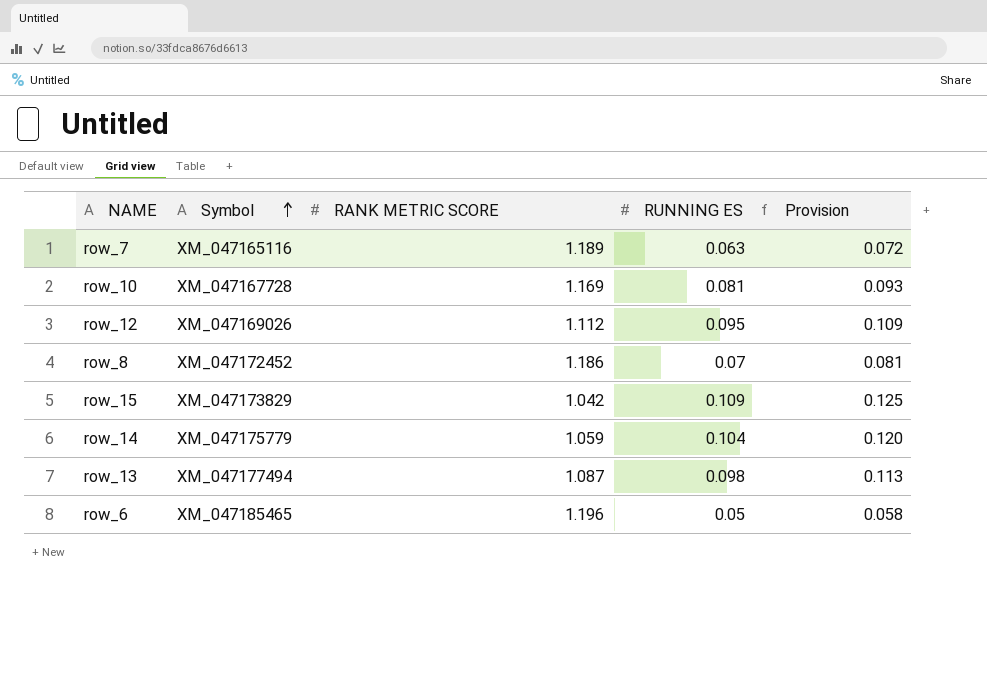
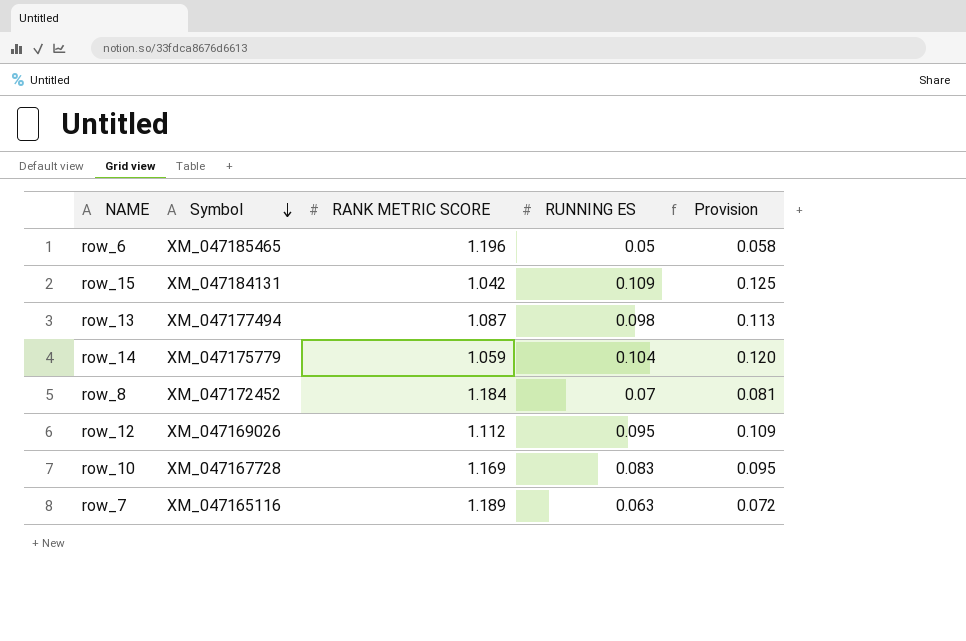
row order: Symbol ascending -> Symbol descending
row_15 | Symbol: XM_047173829 -> XM_047184131
row_8 | RANK METRIC SCORE: 1.186 -> 1.184
row_10 | RUNNING ES: 0.081 -> 0.083
row_10 | Provision: 0.093 -> 0.095

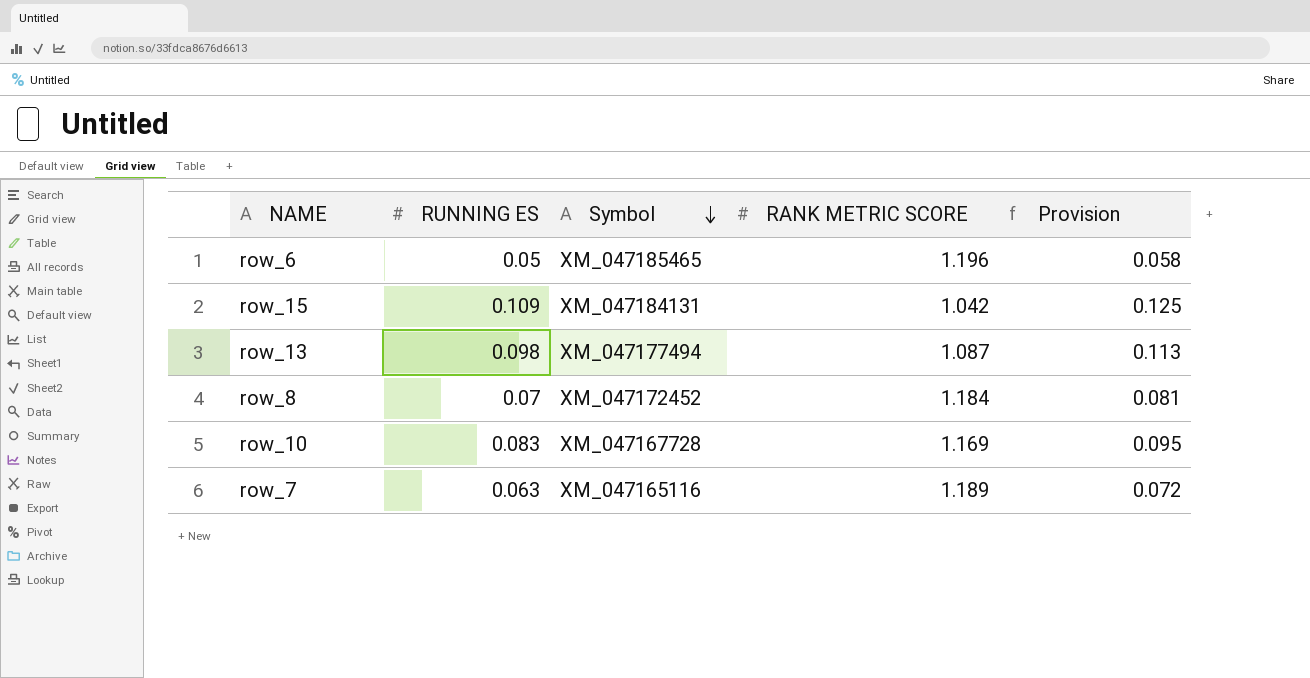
column RUNNING ES | position: 4 -> 2
row row_14: XM_047175779 | 1.059 | 0.104 | 0.120 -> none
row row_12: XM_047169026 | 1.112 | 0.095 | 0.109 -> none

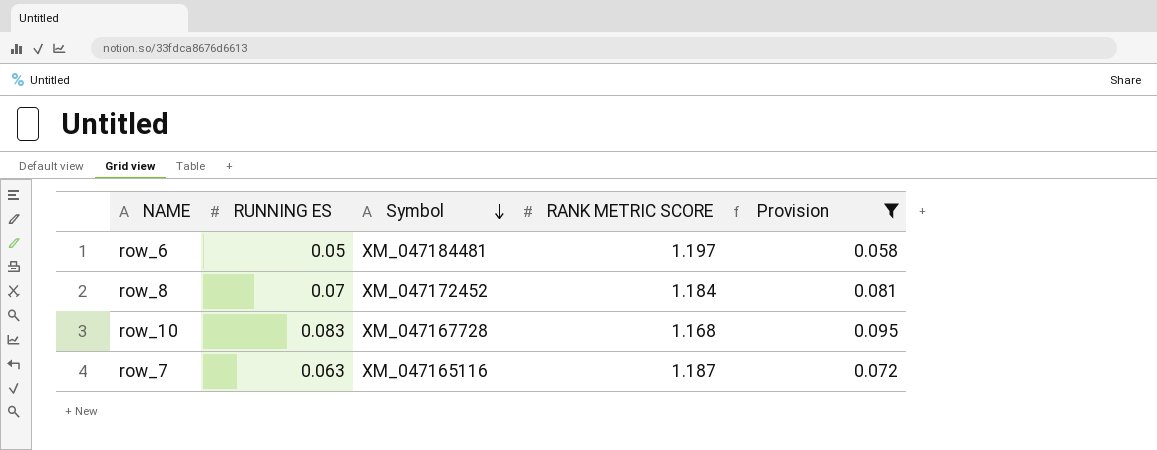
filter: none -> Provision <= 0.095
row_6 | Symbol: XM_047185465 -> XM_047184481
row_6 | RANK METRIC SCORE: 1.196 -> 1.197
row_10 | RANK METRIC SCORE: 1.169 -> 1.168
row_7 | RANK METRIC SCORE: 1.189 -> 1.187

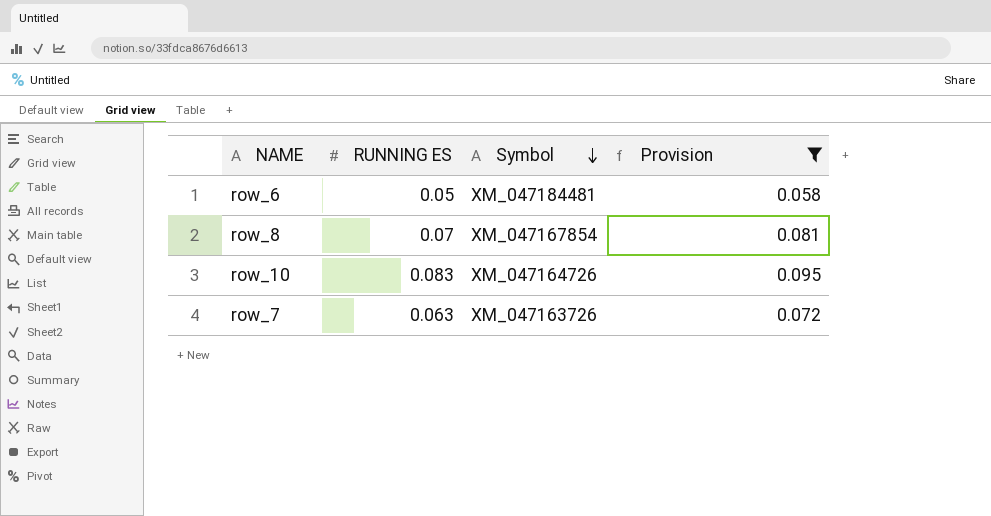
column RANK METRIC SCORE | position: 4 -> none
row_8 | Symbol: XM_047172452 -> XM_047167854
row_10 | Symbol: XM_047167728 -> XM_047164726
row_7 | Symbol: XM_047165116 -> XM_047163726

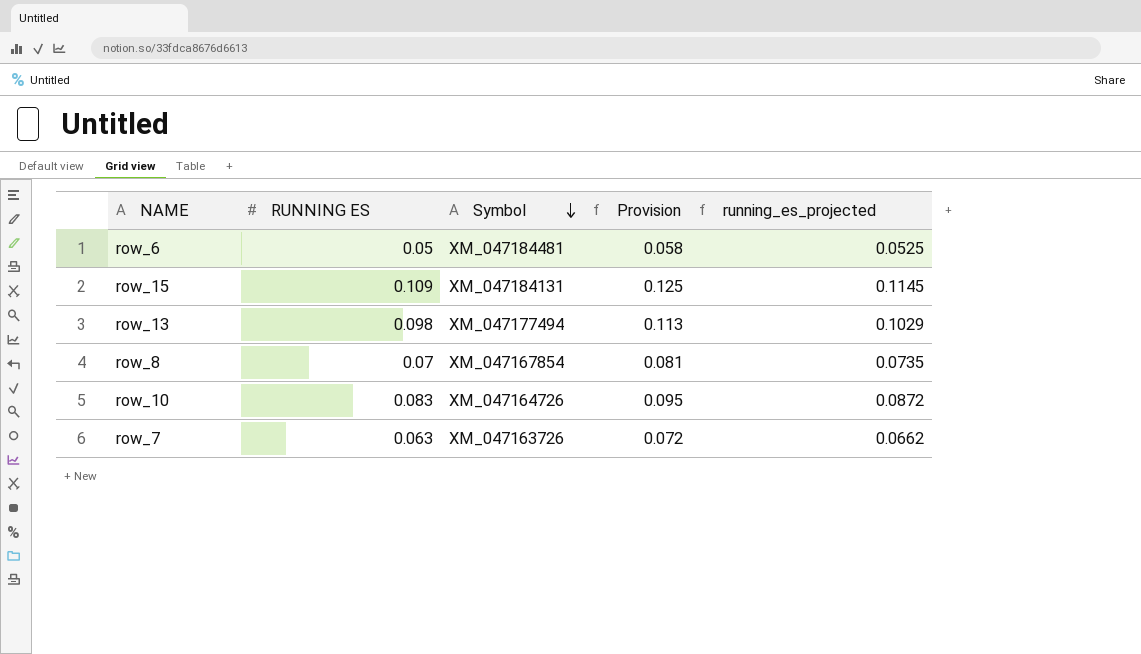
filter: Provision <= 0.095 -> none
column running_es_projected | formula: none -> [RUNNING ES] * 1.05

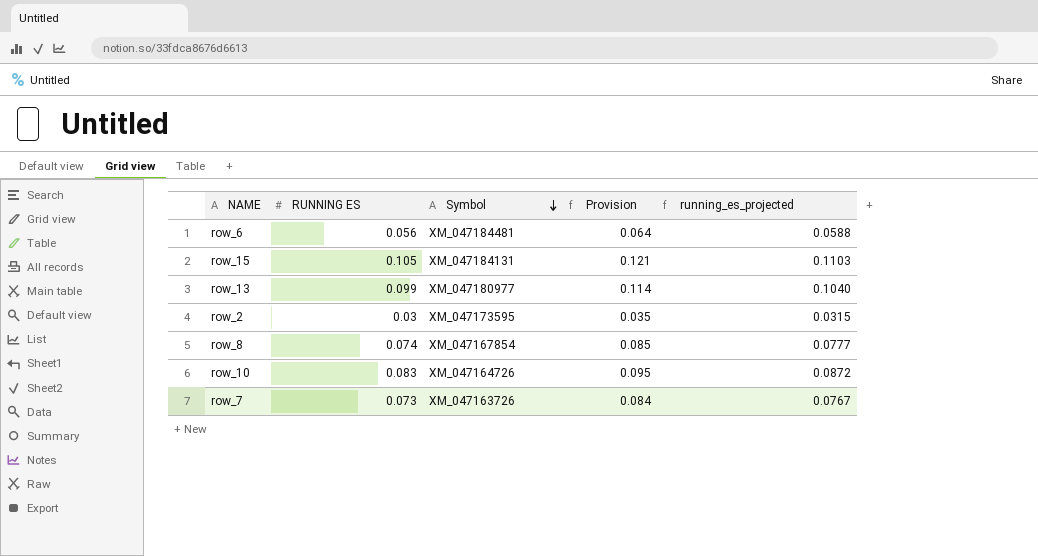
row_6 | RUNNING ES: 0.05 -> 0.056
row_6 | Provision: 0.058 -> 0.064
row_6 | running_es_projected: 0.0525 -> 0.0588
row_15 | RUNNING ES: 0.109 -> 0.105
row_15 | Provision: 0.125 -> 0.121
row_15 | running_es_projected: 0.1145 -> 0.1103
row_13 | RUNNING ES: 0.098 -> 0.099
row_13 | Symbol: XM_047177494 -> XM_047180977
row_13 | Provision: 0.113 -> 0.114
row_13 | running_es_projected: 0.1029 -> 0.1040
row row_2: none -> 0.03 | XM_047173595 | 0.035 | 0.0315
row_8 | RUNNING ES: 0.07 -> 0.074
row_8 | Provision: 0.081 -> 0.085
row_8 | running_es_projected: 0.0735 -> 0.0777
row_7 | RUNNING ES: 0.063 -> 0.073
row_7 | Provision: 0.072 -> 0.084
row_7 | running_es_projected: 0.0662 -> 0.0767

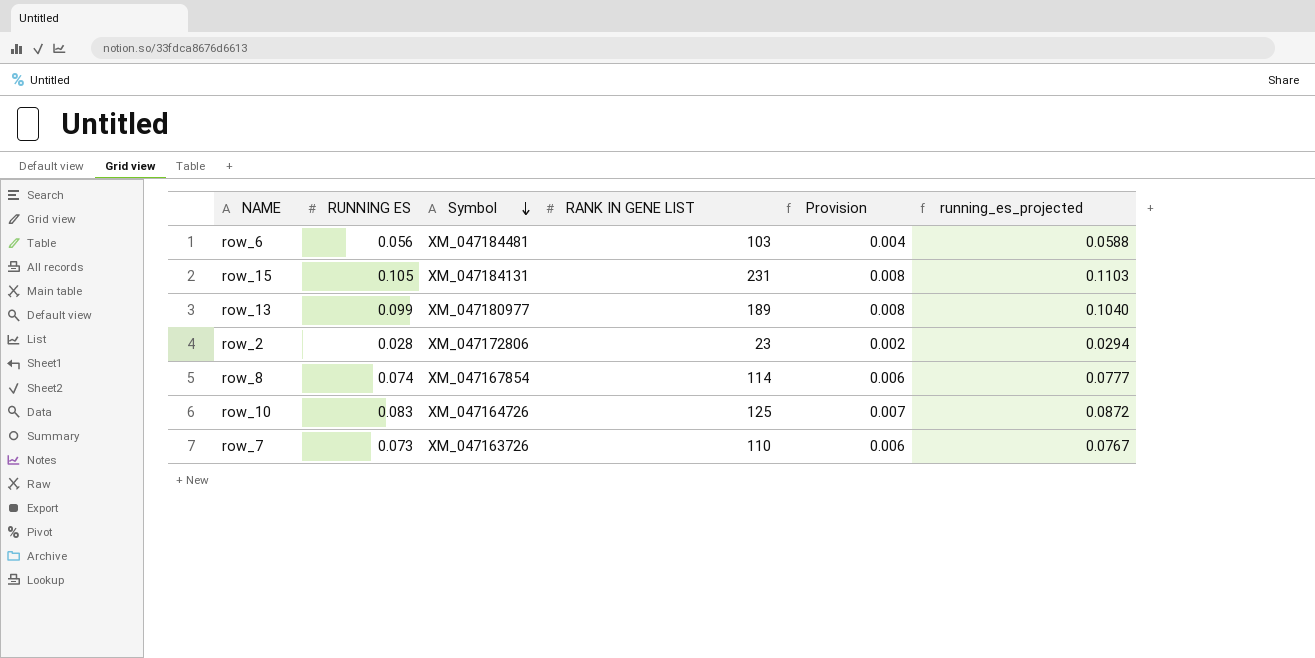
column RANK IN GENE LIST | position: none -> 4
column Provision | formula: [RUNNING ES] * 1.15 -> [RUNNING ES] * 0.08
row_2 | RUNNING ES: 0.03 -> 0.028
row_2 | Symbol: XM_047173595 -> XM_047172806
row_2 | running_es_projected: 0.0315 -> 0.0294

